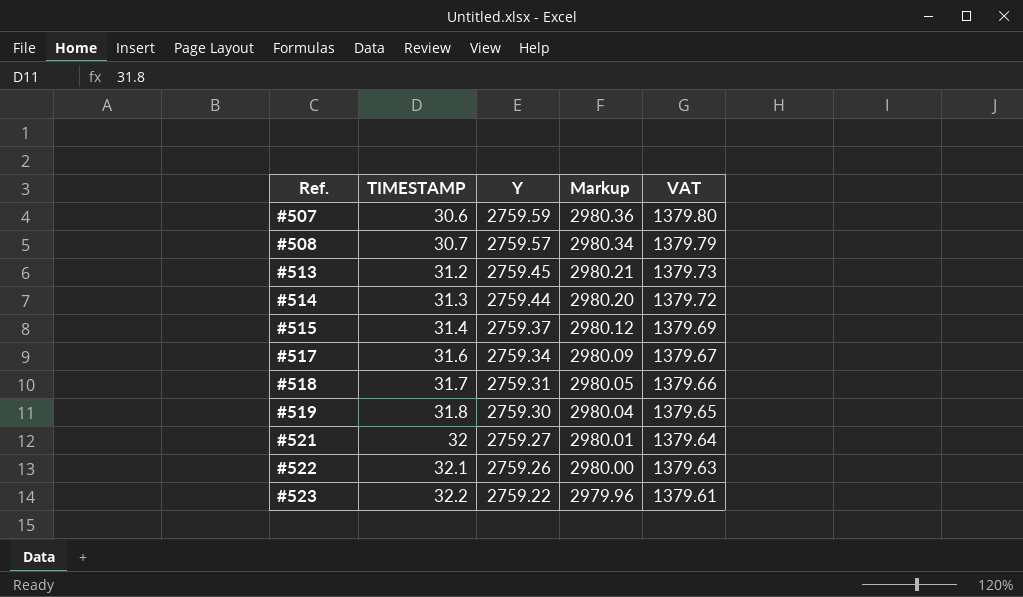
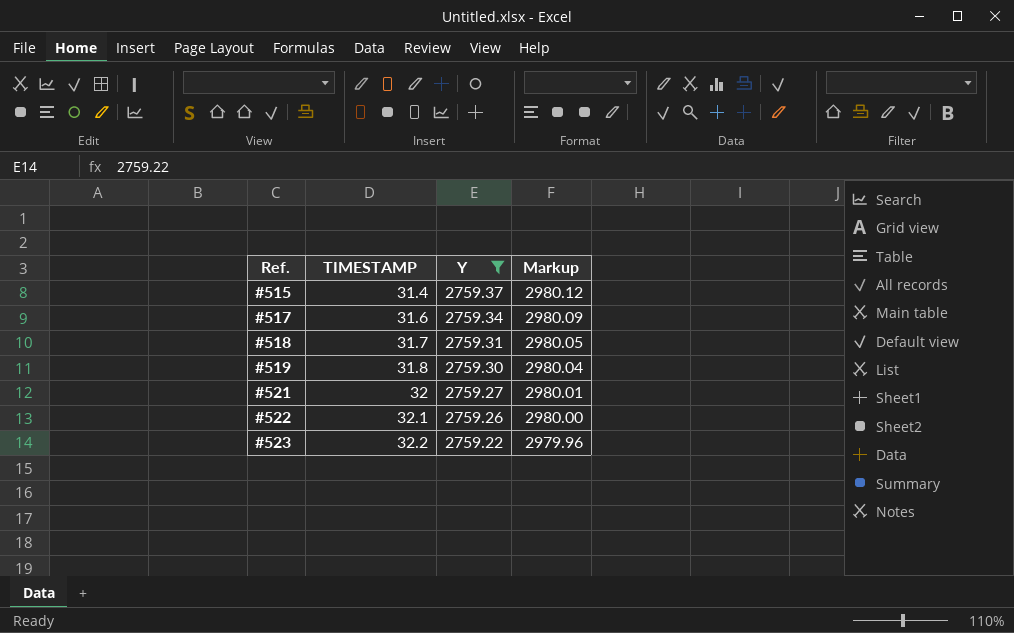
filter: none -> Y <= 2759.37
column VAT | formula: [Y] * 0.5 -> none

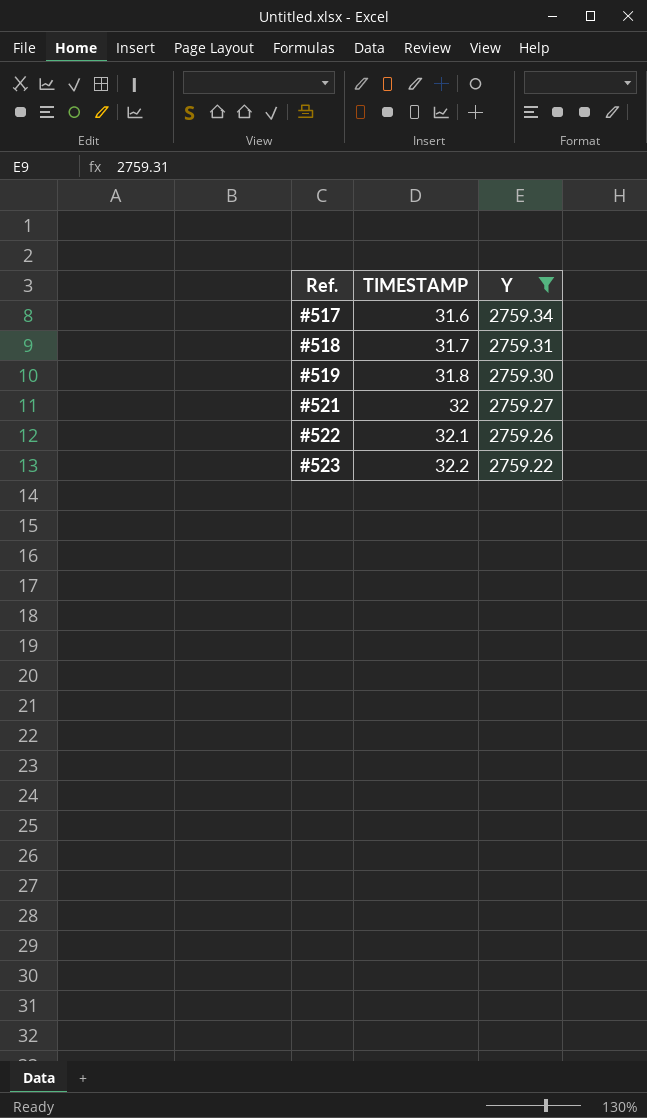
column Markup | formula: [Y] * 1.08 -> none
row #515: 31.4 | 2759.37 | 2980.12 -> none

